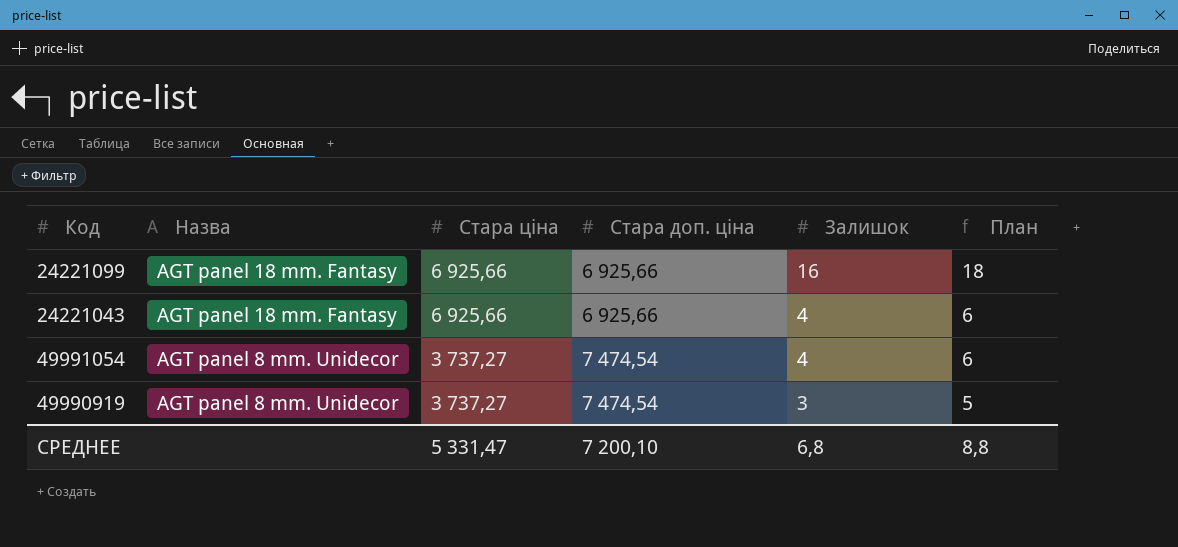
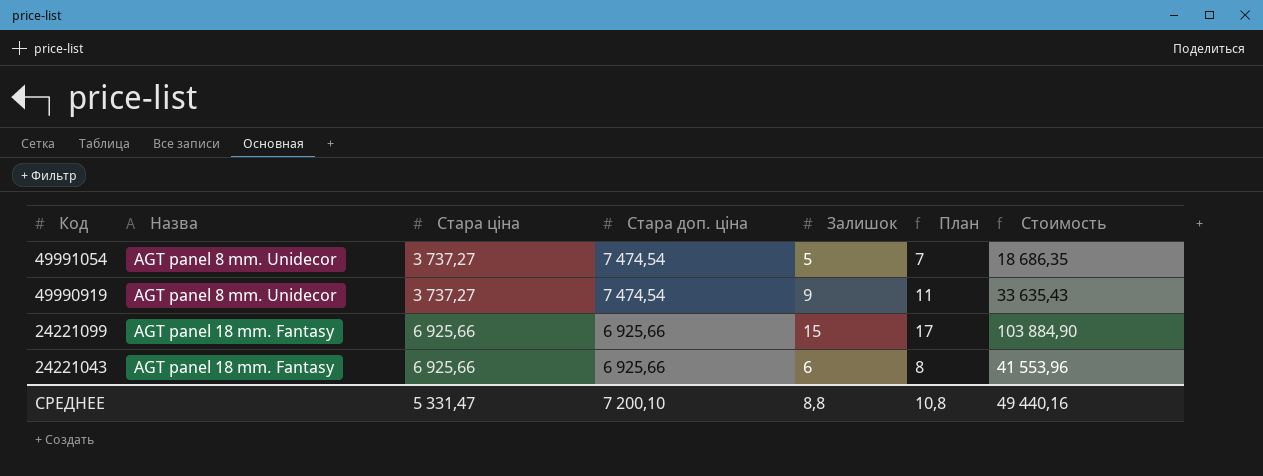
row order: Назва descending -> Код descending
column Стоимость | formula: none -> [Стара ціна] * [Залишок]
49991054 | Залишок: 4 -> 5
49991054 | План: 6 -> 7
49990919 | Залишок: 3 -> 9
49990919 | План: 5 -> 11
24221099 | Залишок: 16 -> 15
24221099 | План: 18 -> 17
24221043 | Залишок: 4 -> 6
24221043 | План: 6 -> 8
СРЕДНЕЕ | Залишок: 6,8 -> 8,8
СРЕДНЕЕ | План: 8,8 -> 10,8

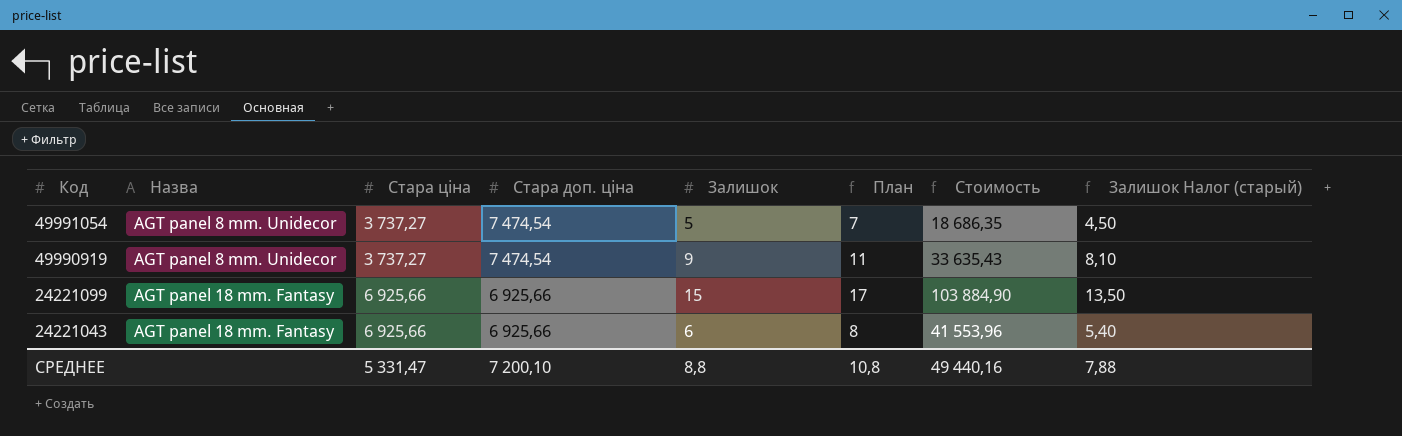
column Залишок Налог (старый) | formula: none -> [Залишок] * 0,9

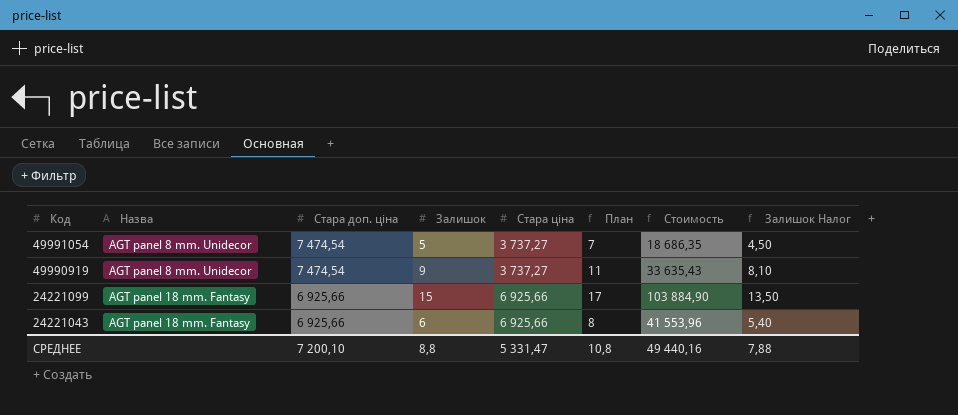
column Стара ціна | position: 3 -> 5
column name: Залишок Налог (старый) -> Залишок Налог

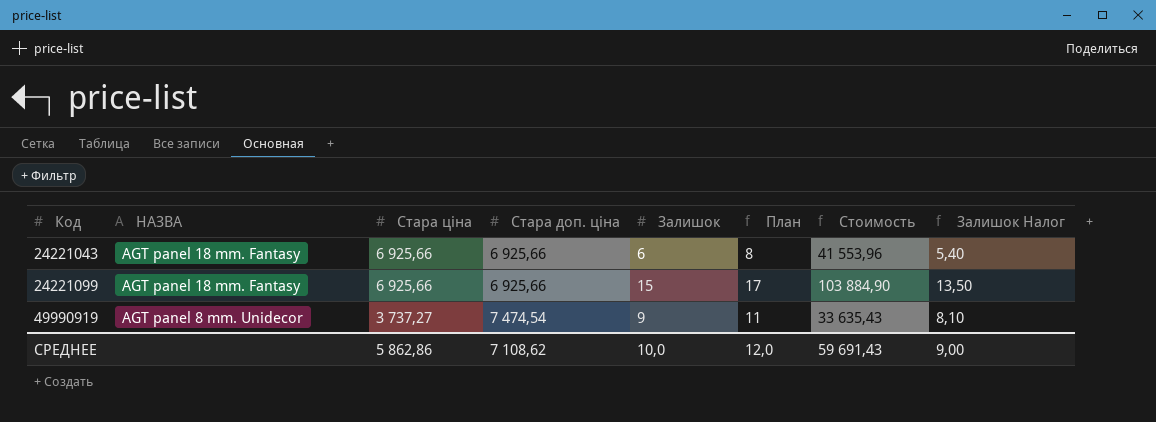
row order: Код descending -> Код ascending
column name: Назва -> НАЗВА
column Стара ціна | position: 5 -> 3
row 49991054: AGT panel 8 mm. Unidecor | 7 474,54 | 5 | 3 737,27 | 7 | 18 686,35 | 4,50 -> none
СРЕДНЕЕ | Стара ціна: 5 331,47 -> 5 862,86
СРЕДНЕЕ | Стара доп. ціна: 7 200,10 -> 7 108,62
СРЕДНЕЕ | Залишок: 8,8 -> 10,0
СРЕДНЕЕ | План: 10,8 -> 12,0
СРЕДНЕЕ | Стоимость: 49 440,16 -> 59 691,43
СРЕДНЕЕ | Залишок Налог: 7,88 -> 9,00

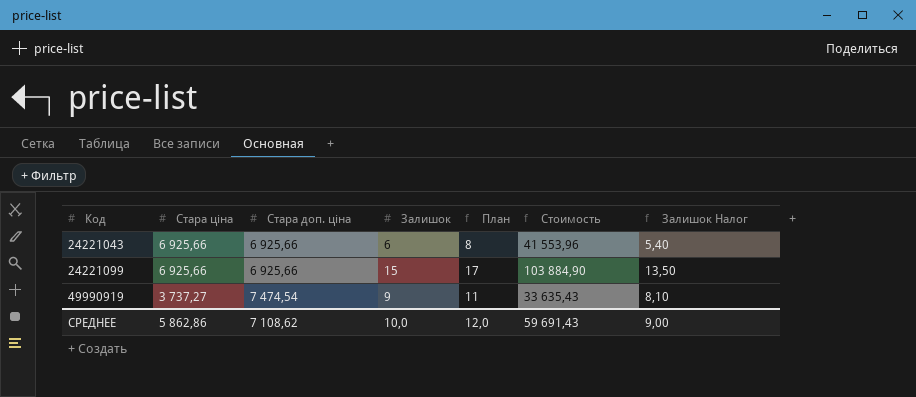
column НАЗВА | position: 2 -> none

